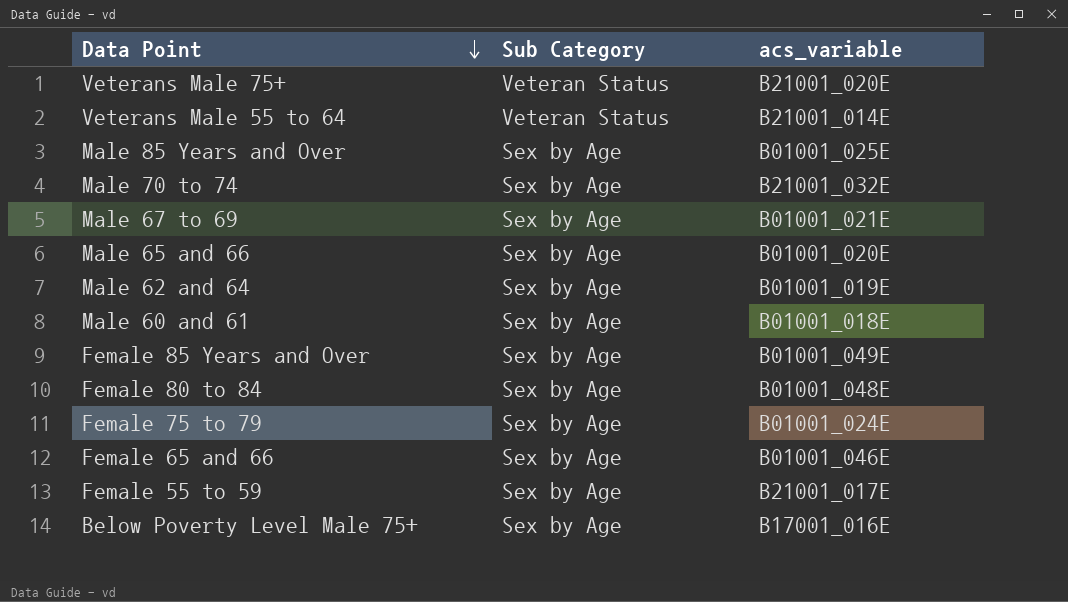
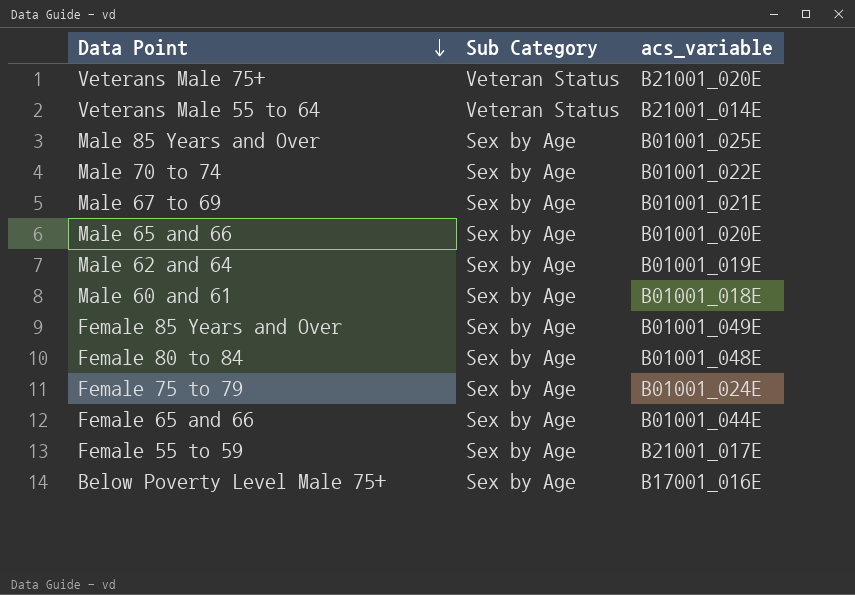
Male 70 to 74 | acs_variable: B21001_032E -> B01001_022E
Female 65 and 66 | acs_variable: B01001_046E -> B01001_044E

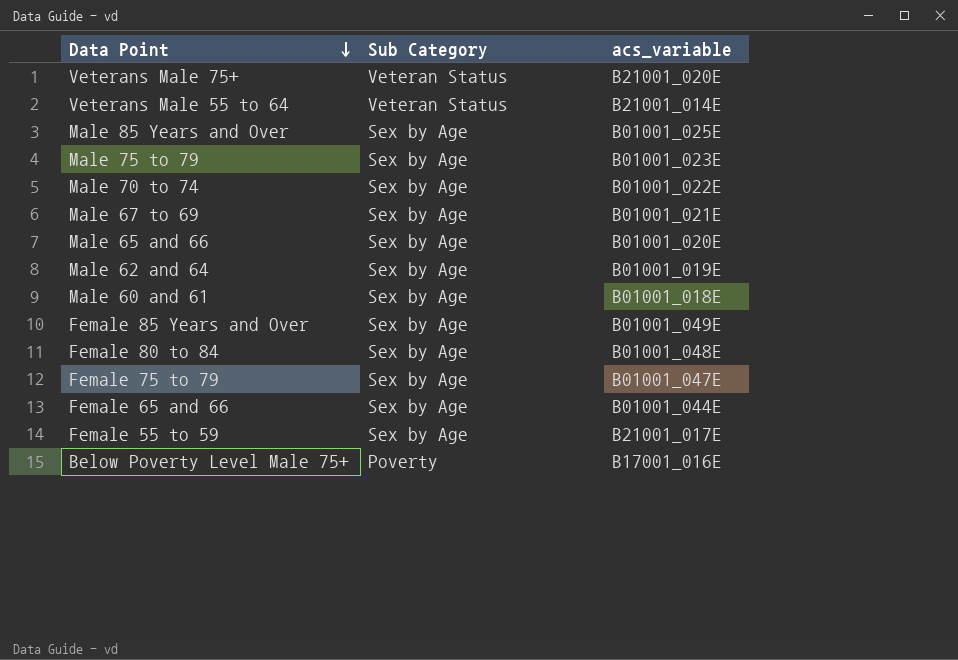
row Male 75 to 79: none -> Sex by Age | B01001_023E
Female 75 to 79 | acs_variable: B01001_024E -> B01001_047E
Below Poverty Level Male 75+ | Sub Category: Sex by Age -> Poverty

